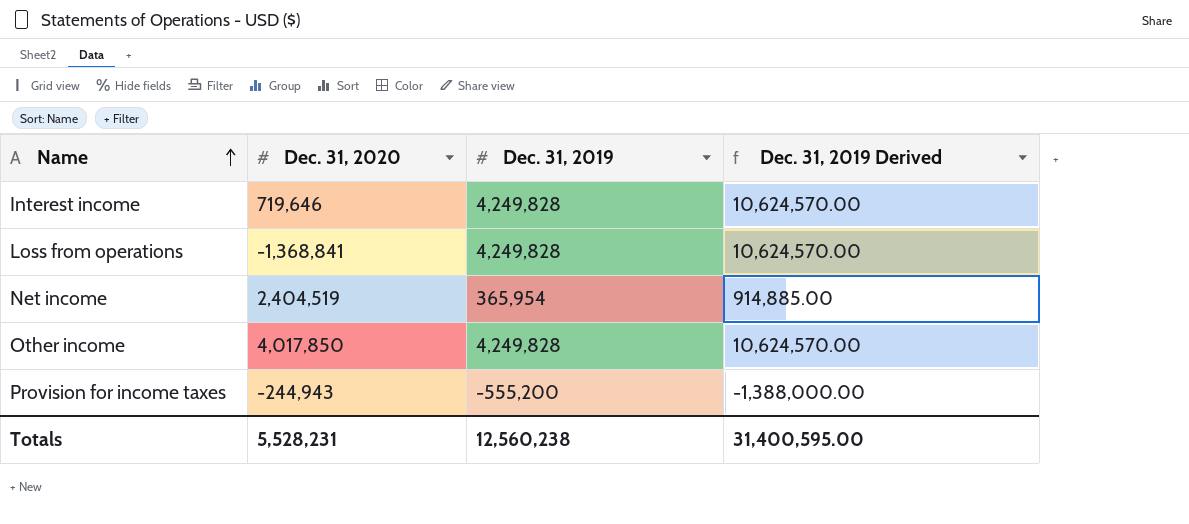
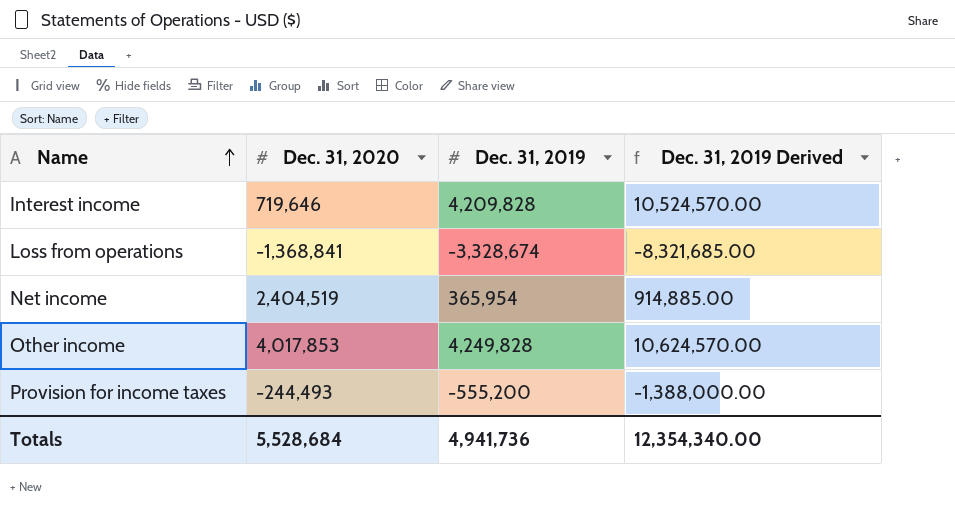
Interest income | Dec. 31, 2019: 4,249,828 -> 4,209,828
Interest income | Dec. 31, 2019 Derived: 10,624,570.00 -> 10,524,570.00
Loss from operations | Dec. 31, 2019: 4,249,828 -> -3,328,674
Loss from operations | Dec. 31, 2019 Derived: 10,624,570.00 -> -8,321,685.00
Other income | Dec. 31, 2020: 4,017,850 -> 4,017,853
Provision for income taxes | Dec. 31, 2020: -244,943 -> -244,493
Totals | Dec. 31, 2020: 5,528,231 -> 5,528,684
Totals | Dec. 31, 2019: 12,560,238 -> 4,941,736
Totals | Dec. 31, 2019 Derived: 31,400,595.00 -> 12,354,340.00

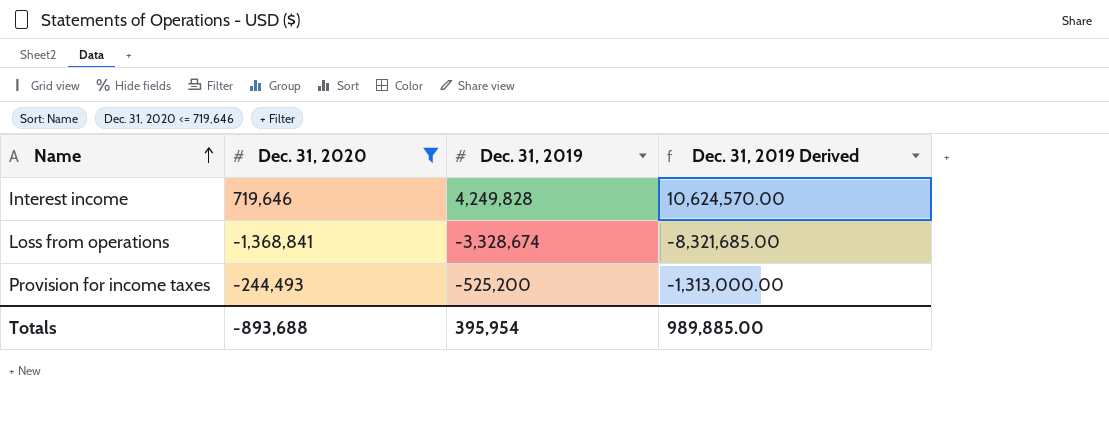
filter: none -> Dec. 31, 2020 <= 719,646
Interest income | Dec. 31, 2019: 4,209,828 -> 4,249,828
Interest income | Dec. 31, 2019 Derived: 10,524,570.00 -> 10,624,570.00
Provision for income taxes | Dec. 31, 2019: -555,200 -> -525,200
Provision for income taxes | Dec. 31, 2019 Derived: -1,388,000.00 -> -1,313,000.00
Totals | Dec. 31, 2020: 5,528,684 -> -893,688
Totals | Dec. 31, 2019: 4,941,736 -> 395,954
Totals | Dec. 31, 2019 Derived: 12,354,340.00 -> 989,885.00

